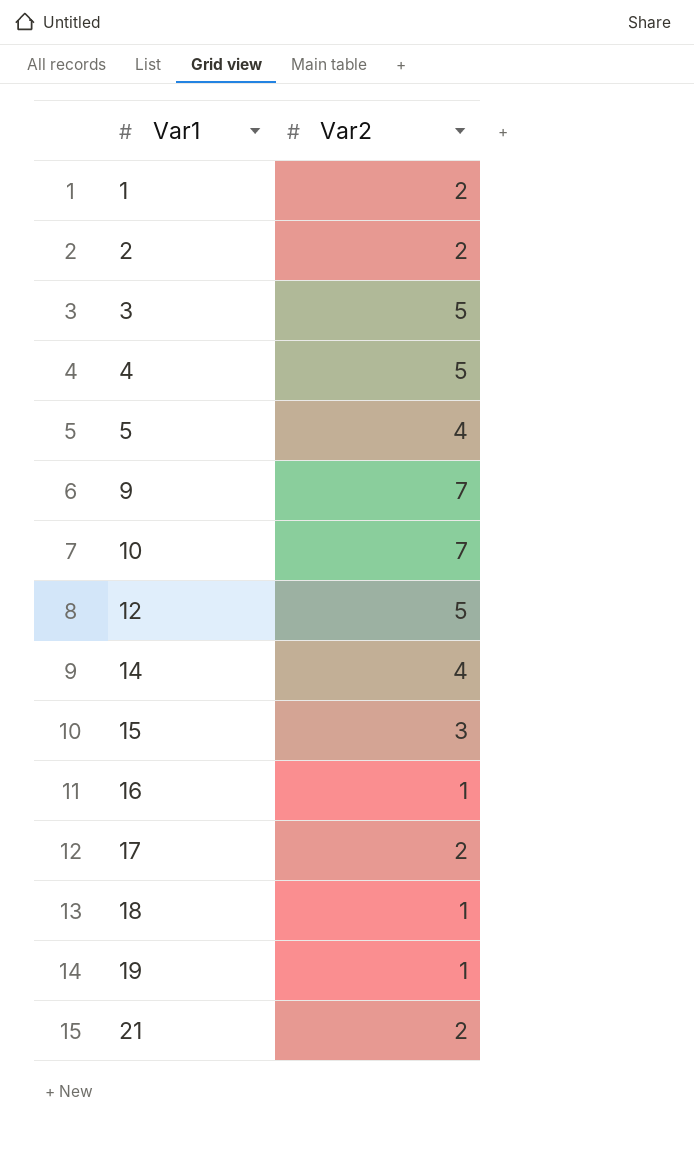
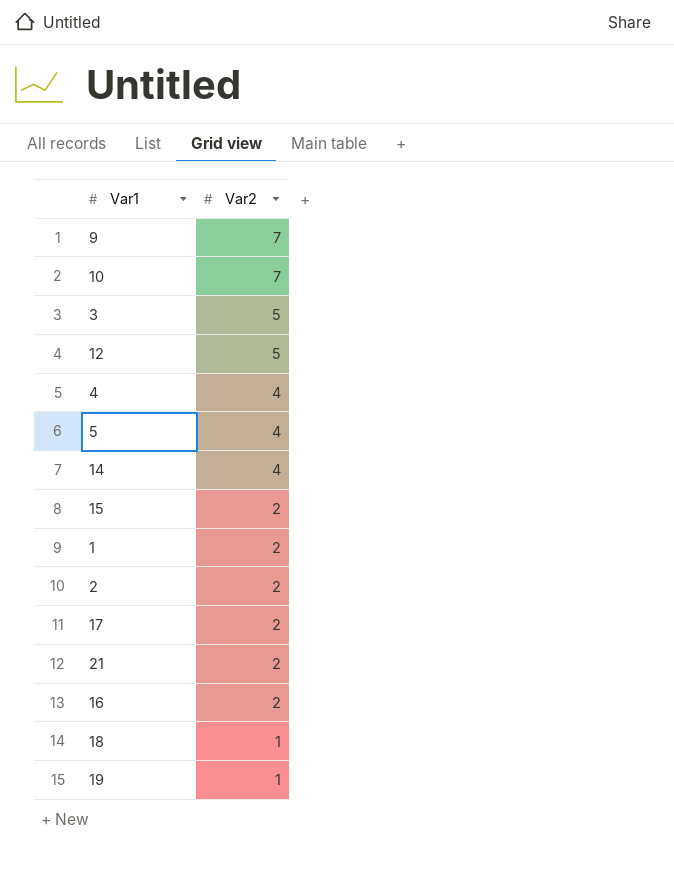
row order: Var1 ascending -> Var2 descending
4 | Var2: 5 -> 4
15 | Var2: 3 -> 2
16 | Var2: 1 -> 2

